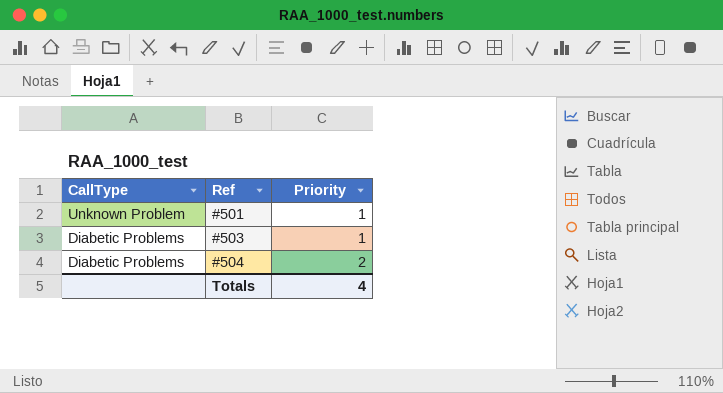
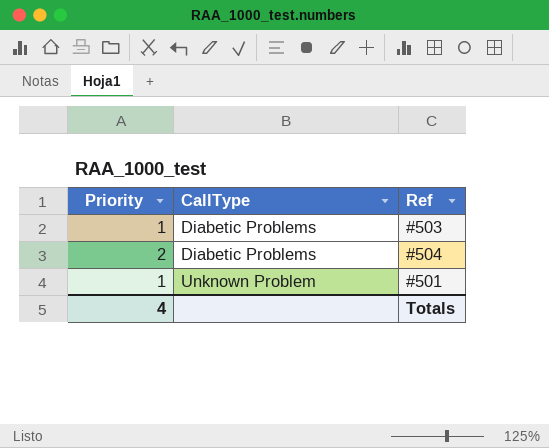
row order: CallType descending -> CallType ascending
column Priority | position: 3 -> 1

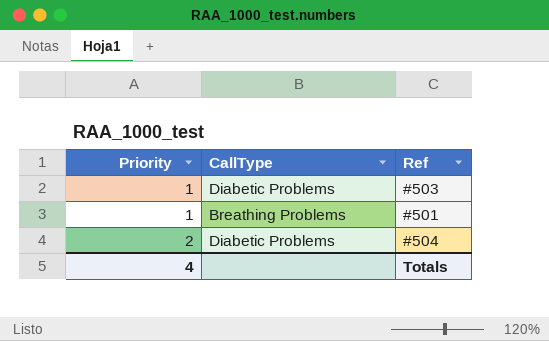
row order: CallType ascending -> Priority ascending
#501 | CallType: Unknown Problem -> Breathing Problems

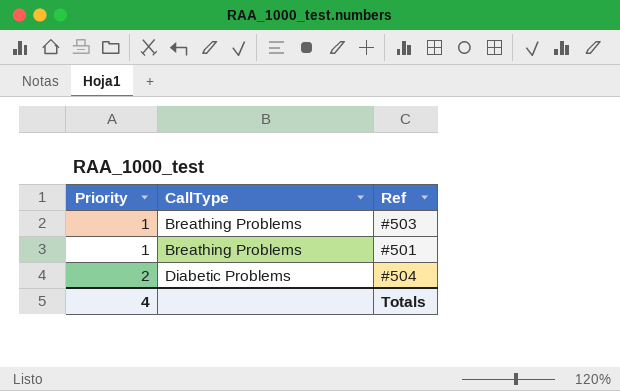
#503 | CallType: Diabetic Problems -> Breathing Problems

